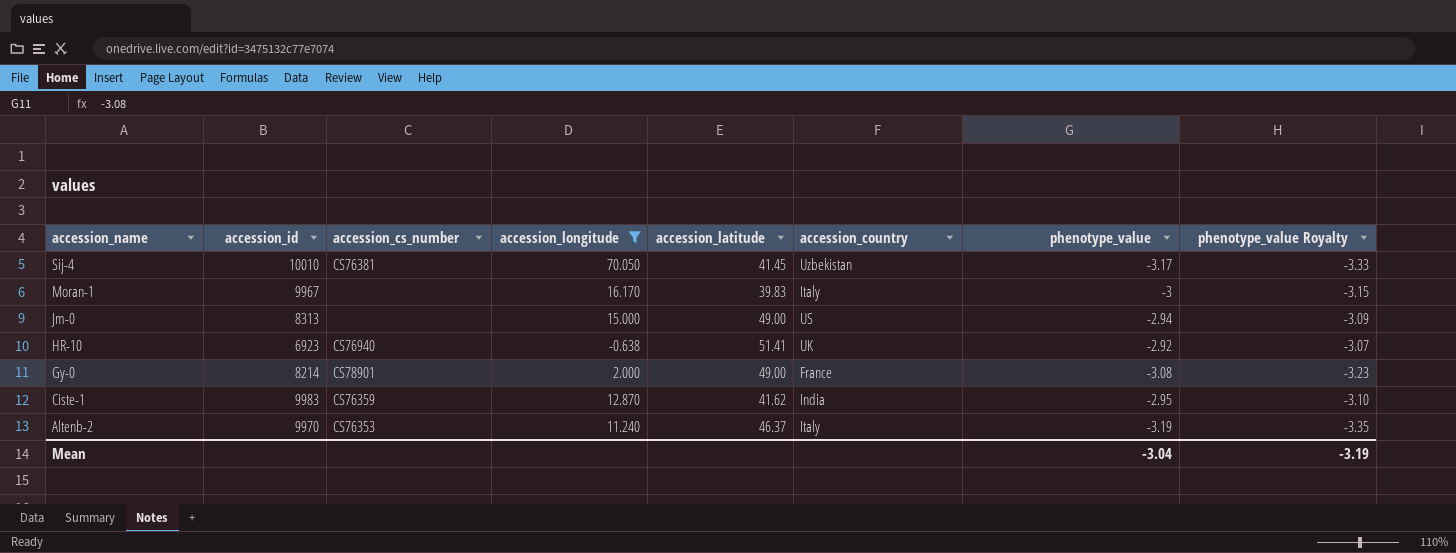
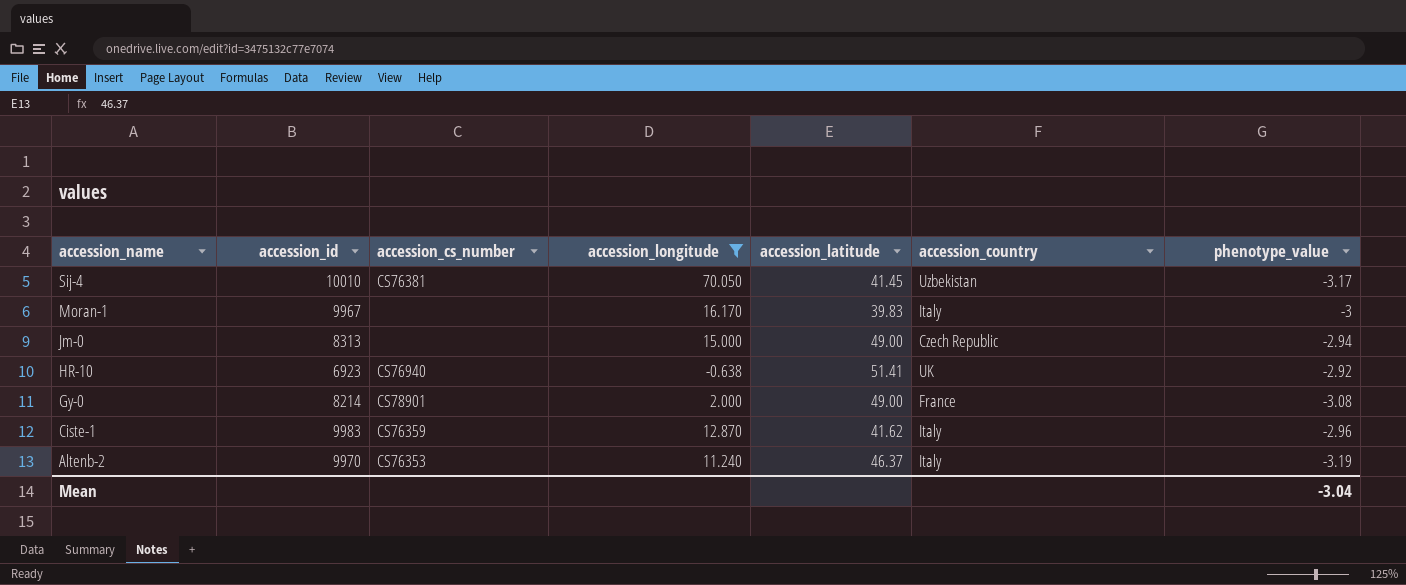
column phenotype_value Royalty | formula: [phenotype_value] * 1.05 -> none
Jm-0 | accession_country: US -> Czech Republic
Ciste-1 | accession_country: India -> Italy
Ciste-1 | phenotype_value: -2.95 -> -2.96

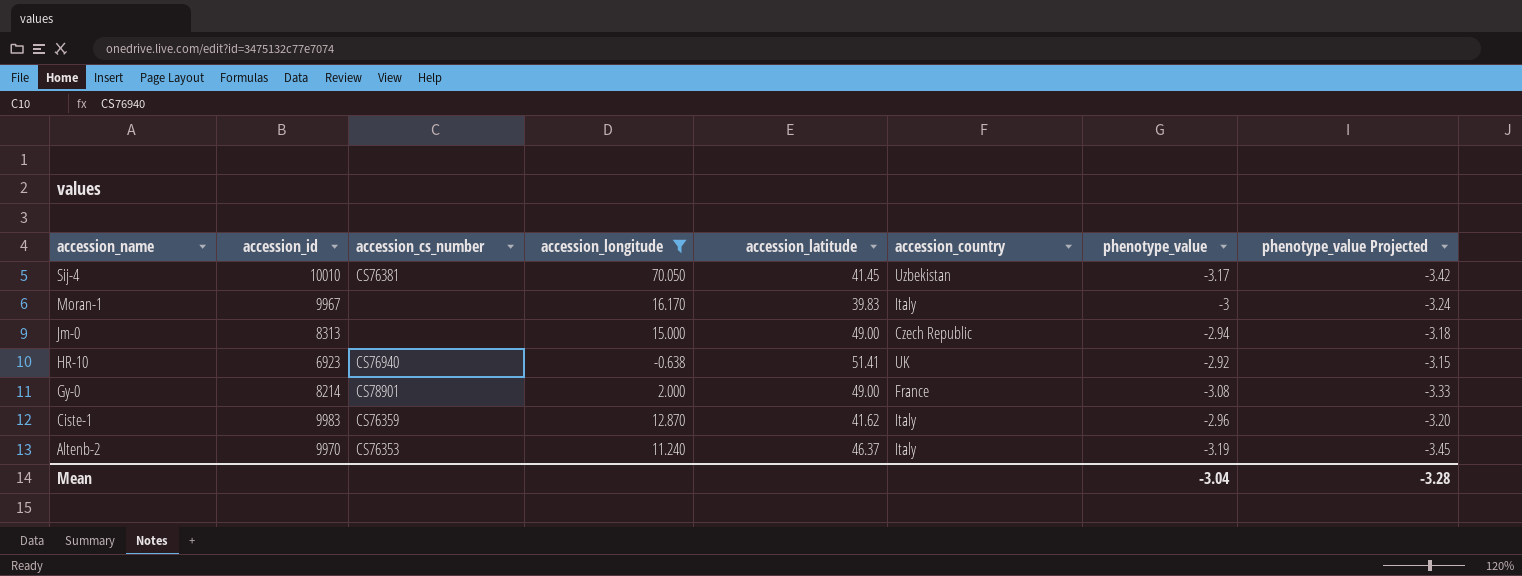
column phenotype_value Projected | formula: none -> [phenotype_value] * 1.08

